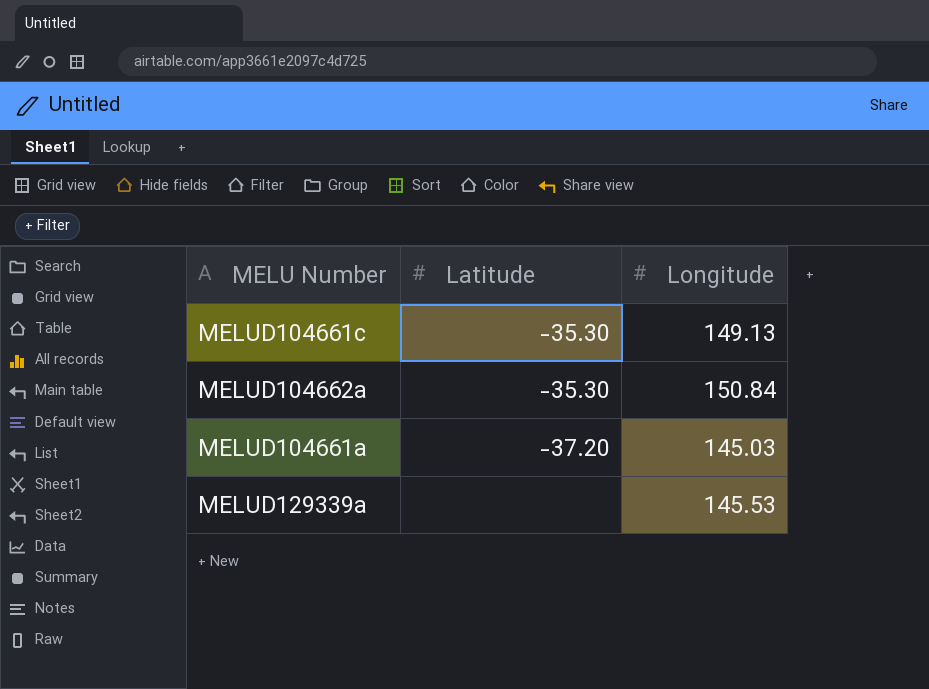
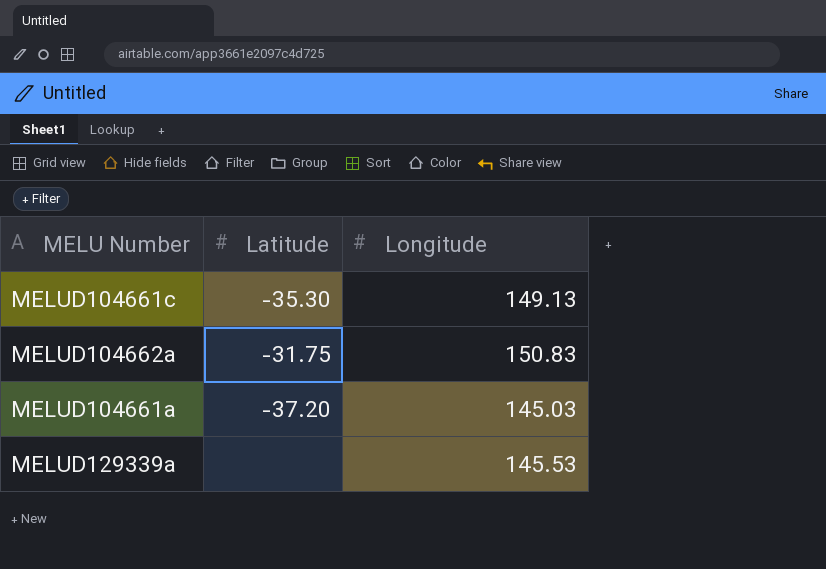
MELUD104662a | Latitude: -35.30 -> -31.75
MELUD104662a | Longitude: 150.84 -> 150.83

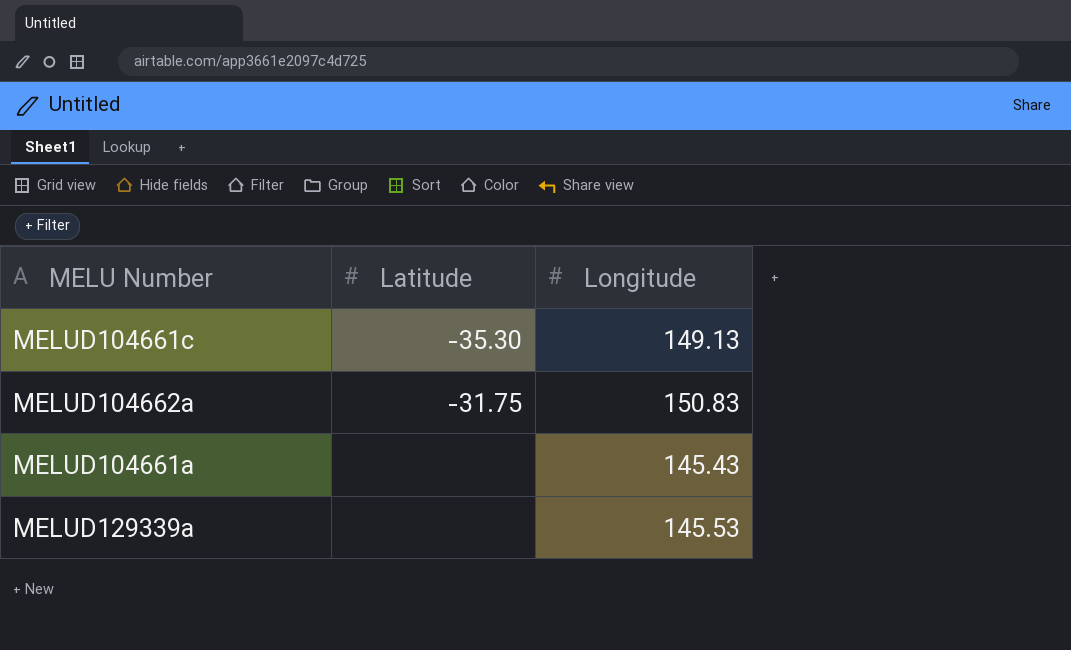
MELUD104661a | Latitude: -37.20 -> none
MELUD104661a | Longitude: 145.03 -> 145.43

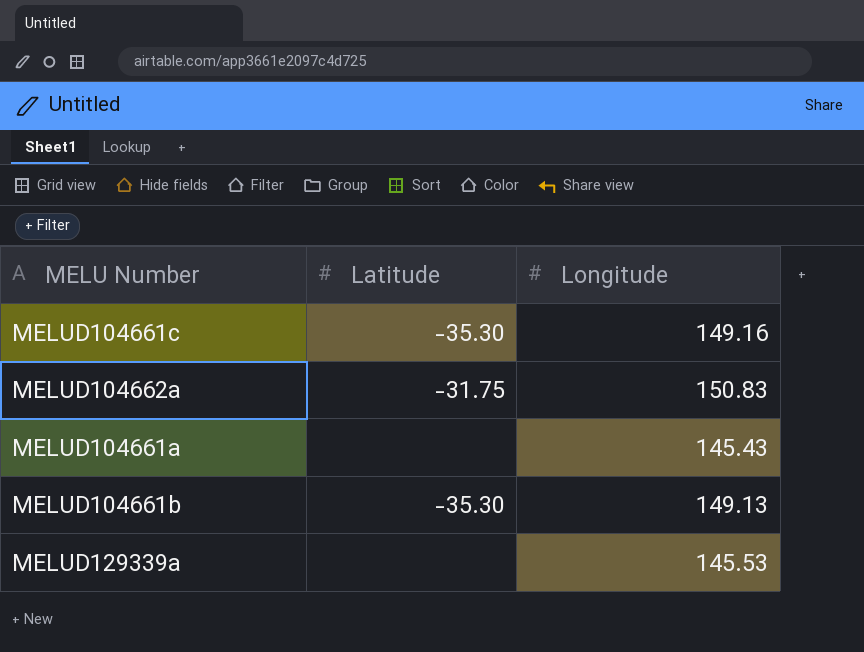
MELUD104661c | Longitude: 149.13 -> 149.16
row MELUD104661b: none -> -35.30 | 149.13

